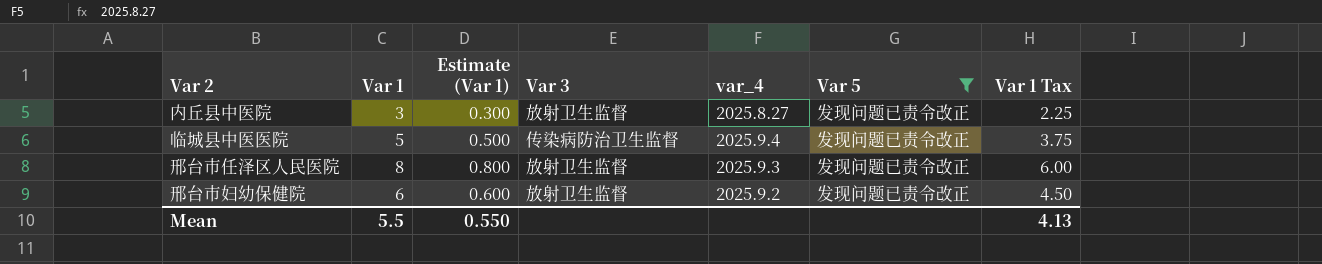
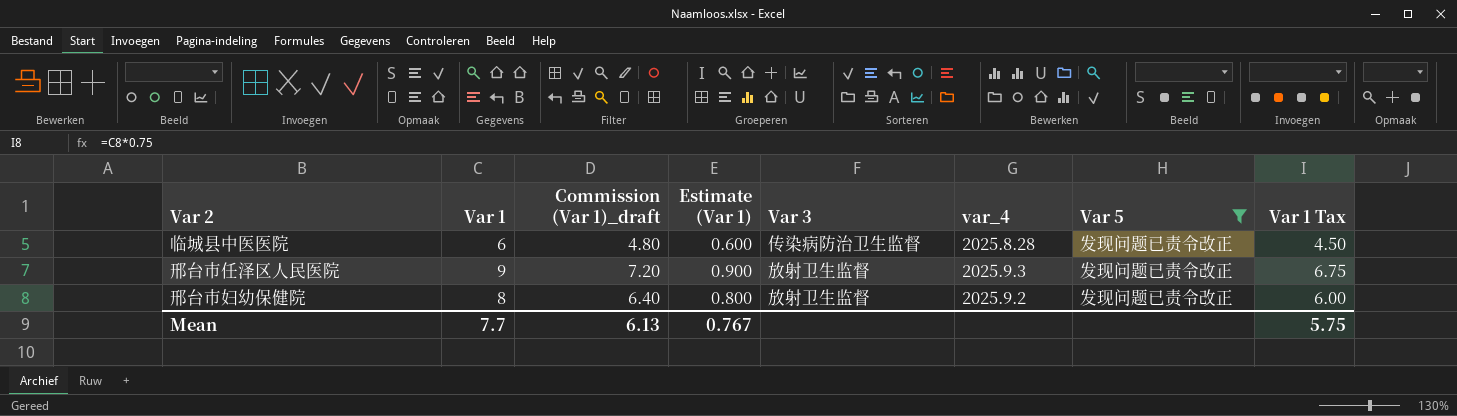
column Commission (Var 1)_draft | formula: none -> [Var 1] * 0.8
row 内丘县中医院: 3 | 0.300 | 放射卫生监督 | 2025.8.27 | 发现问题已责令改正 | 2.25 -> none
临城县中医医院 | Var 1: 5 -> 6
临城县中医医院 | Estimate (Var 1): 0.500 -> 0.600
临城县中医医院 | var_4: 2025.9.4 -> 2025.8.28
临城县中医医院 | Var 1 Tax: 3.75 -> 4.50
邢台市任泽区人民医院 | Var 1: 8 -> 9
邢台市任泽区人民医院 | Estimate (Var 1): 0.800 -> 0.900
邢台市任泽区人民医院 | Var 1 Tax: 6.00 -> 6.75
邢台市妇幼保健院 | Var 1: 6 -> 8
邢台市妇幼保健院 | Estimate (Var 1): 0.600 -> 0.800
邢台市妇幼保健院 | Var 1 Tax: 4.50 -> 6.00
Mean | Var 1: 5.5 -> 7.7
Mean | Estimate (Var 1): 0.550 -> 0.767
Mean | Var 1 Tax: 4.13 -> 5.75

